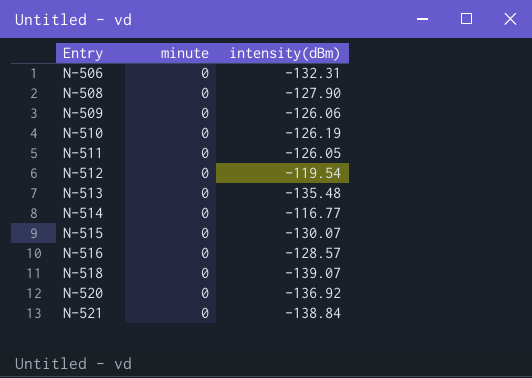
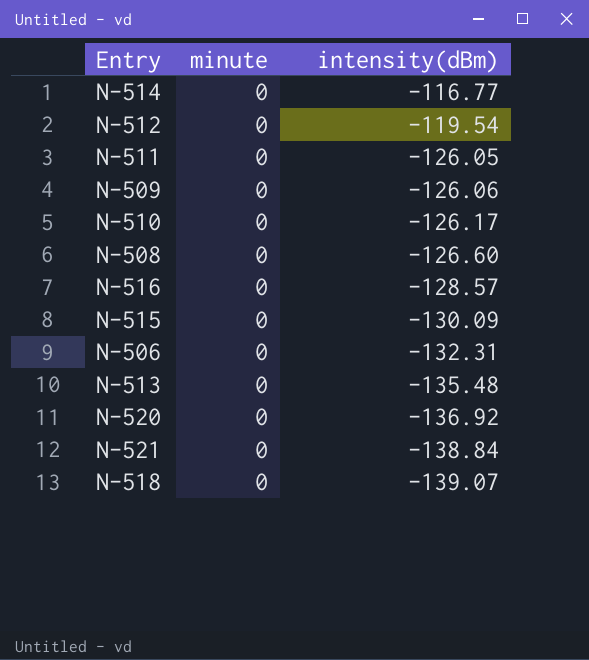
row order: Entry ascending -> intensity(dBm) descending
N-510 | intensity(dBm): -126.19 -> -126.17
N-508 | intensity(dBm): -127.90 -> -126.60
N-515 | intensity(dBm): -130.07 -> -130.09

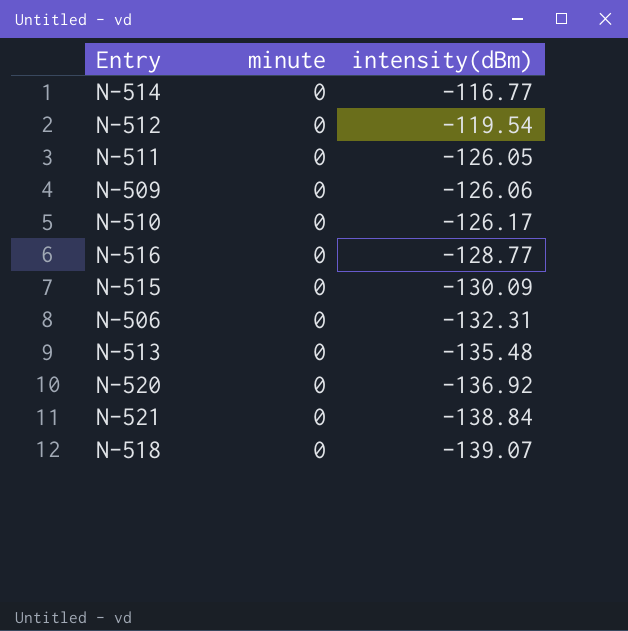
row N-508: 0 | -126.60 -> none
N-516 | intensity(dBm): -128.57 -> -128.77

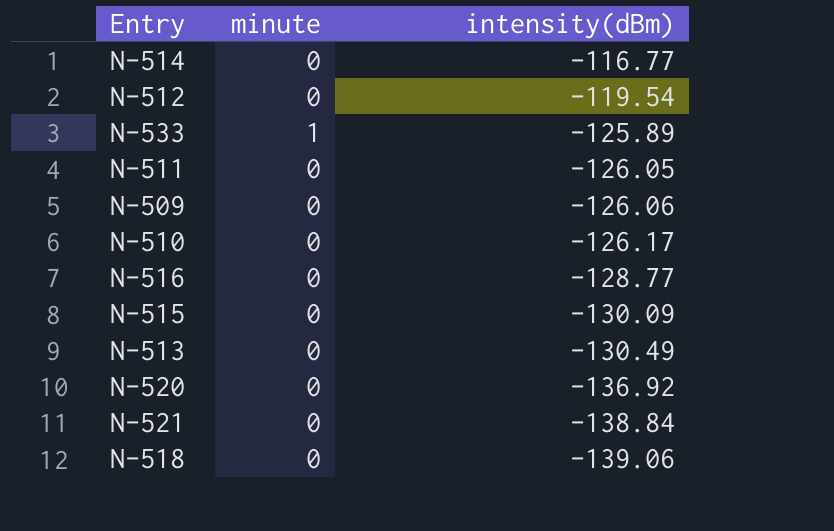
row N-506: 0 | -132.31 -> none
row N-533: none -> 1 | -125.89
N-513 | intensity(dBm): -135.48 -> -130.49
N-518 | intensity(dBm): -139.07 -> -139.06

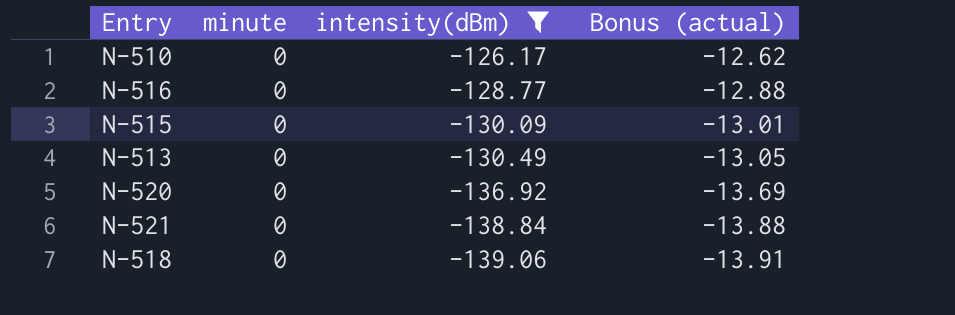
filter: none -> intensity(dBm) <= -126.17
column Bonus (actual) | formula: none -> [intensity(dBm)] * 0.1

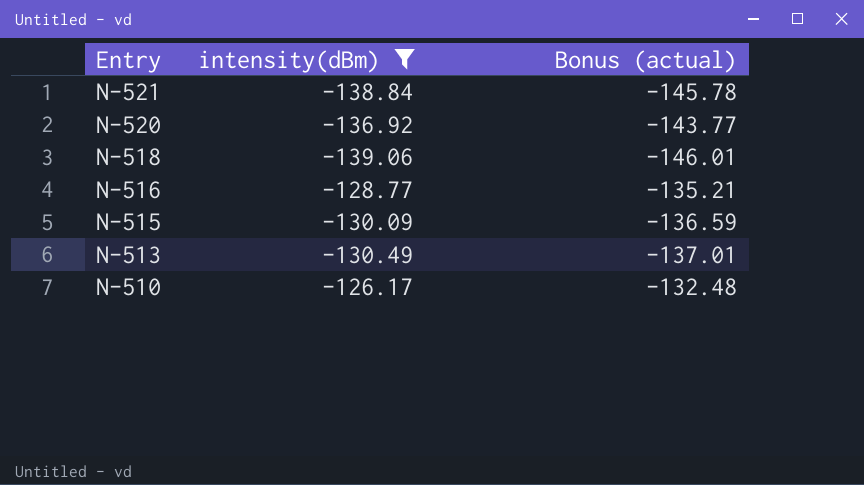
row order: intensity(dBm) descending -> Entry descending
column minute | position: 2 -> none
column Bonus (actual) | formula: [intensity(dBm)] * 0.1 -> [intensity(dBm)] * 1.05

